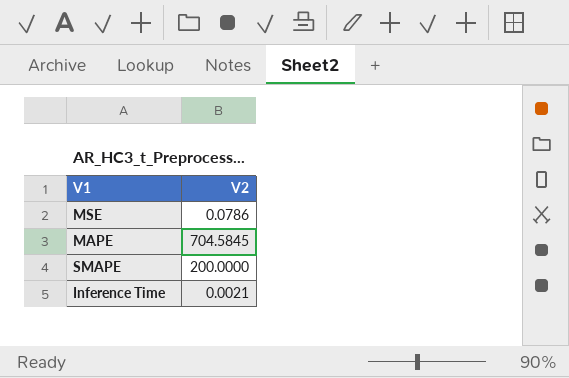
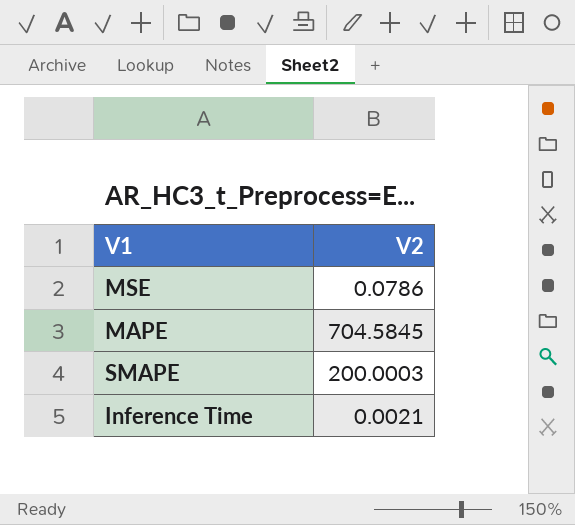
SMAPE | V2: 200.0000 -> 200.0003

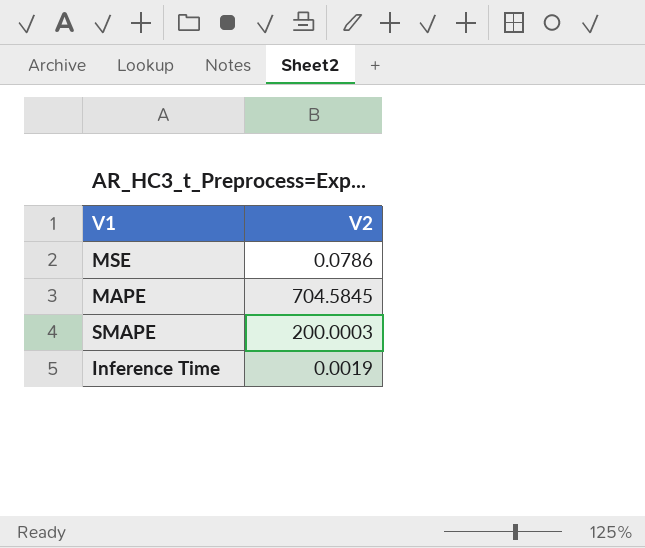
Inference Time | V2: 0.0021 -> 0.0019

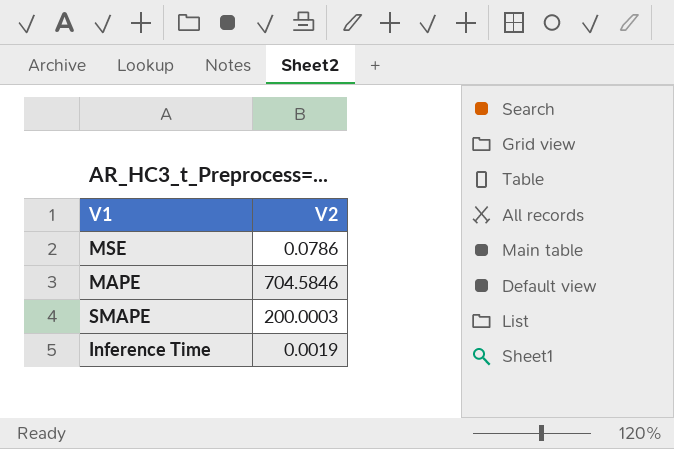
MAPE | V2: 704.5845 -> 704.5846

